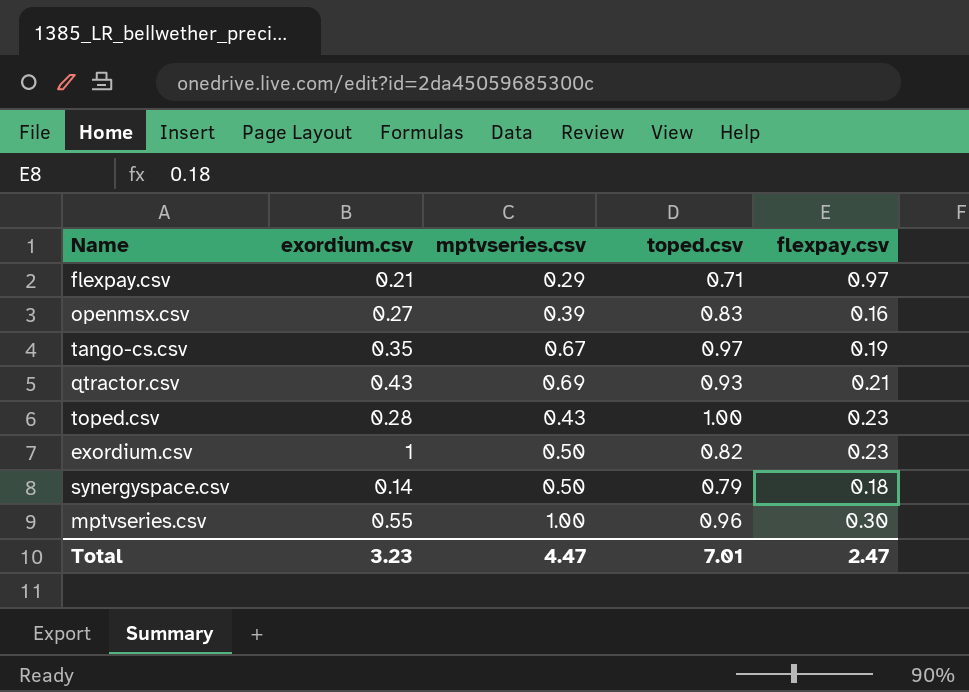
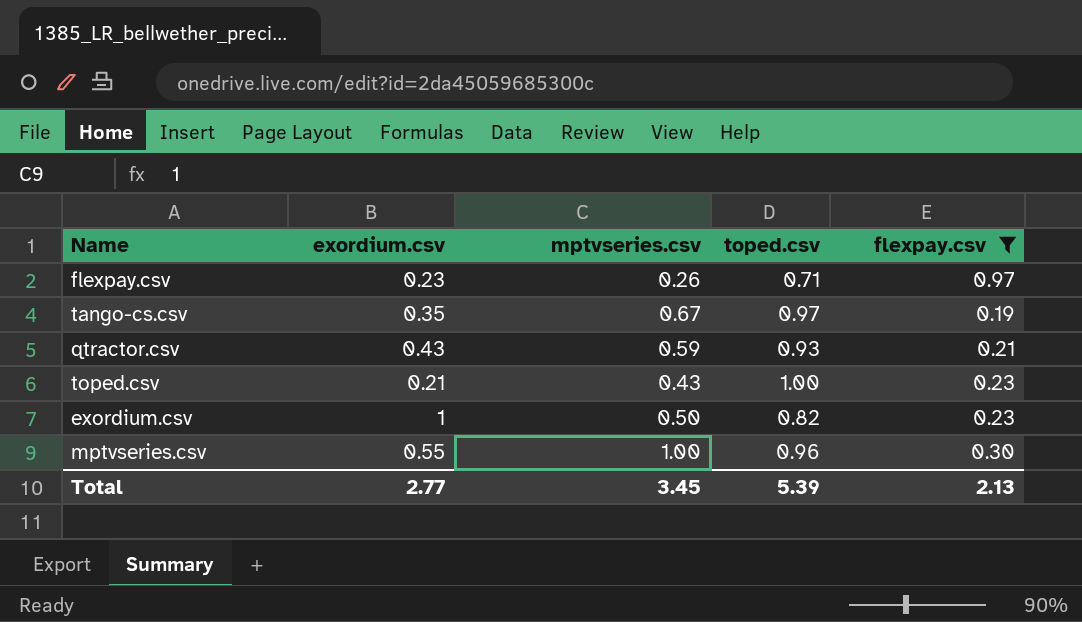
filter: none -> flexpay.csv >= 0.19
flexpay.csv | exordium.csv: 0.21 -> 0.23
flexpay.csv | mptvseries.csv: 0.29 -> 0.26
qtractor.csv | mptvseries.csv: 0.69 -> 0.59
toped.csv | exordium.csv: 0.28 -> 0.21
Total | exordium.csv: 3.23 -> 2.77
Total | mptvseries.csv: 4.47 -> 3.45
Total | toped.csv: 7.01 -> 5.39
Total | flexpay.csv: 2.47 -> 2.13

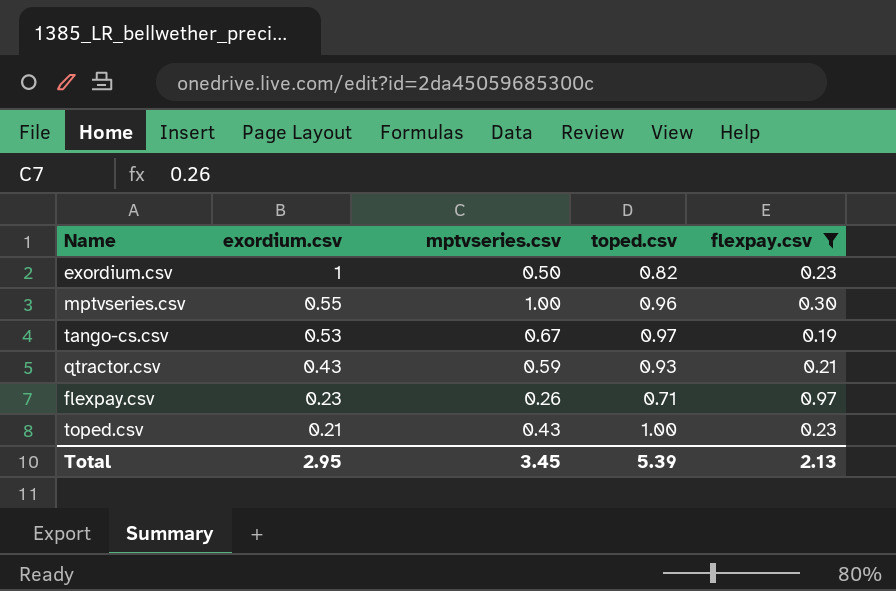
row order: none -> exordium.csv descending
tango-cs.csv | exordium.csv: 0.35 -> 0.53
Total | exordium.csv: 2.77 -> 2.95

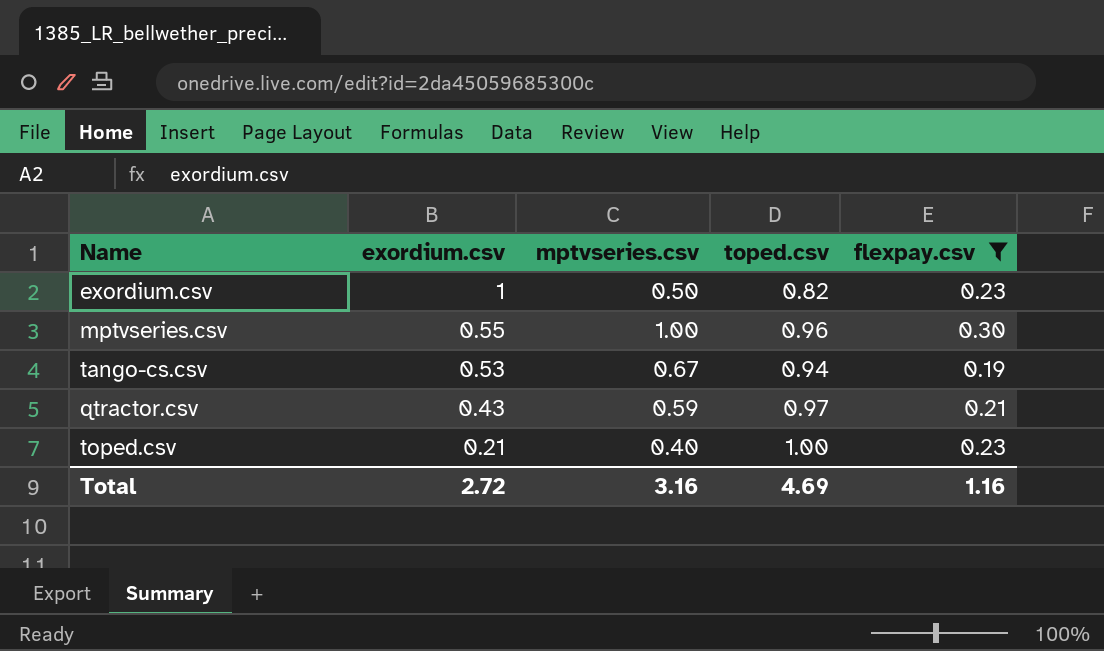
row flexpay.csv: 0.23 | 0.26 | 0.71 | 0.97 -> none
tango-cs.csv | toped.csv: 0.97 -> 0.94
qtractor.csv | toped.csv: 0.93 -> 0.97
toped.csv | mptvseries.csv: 0.43 -> 0.40
Total | exordium.csv: 2.95 -> 2.72
Total | mptvseries.csv: 3.45 -> 3.16
Total | toped.csv: 5.39 -> 4.69
Total | flexpay.csv: 2.13 -> 1.16

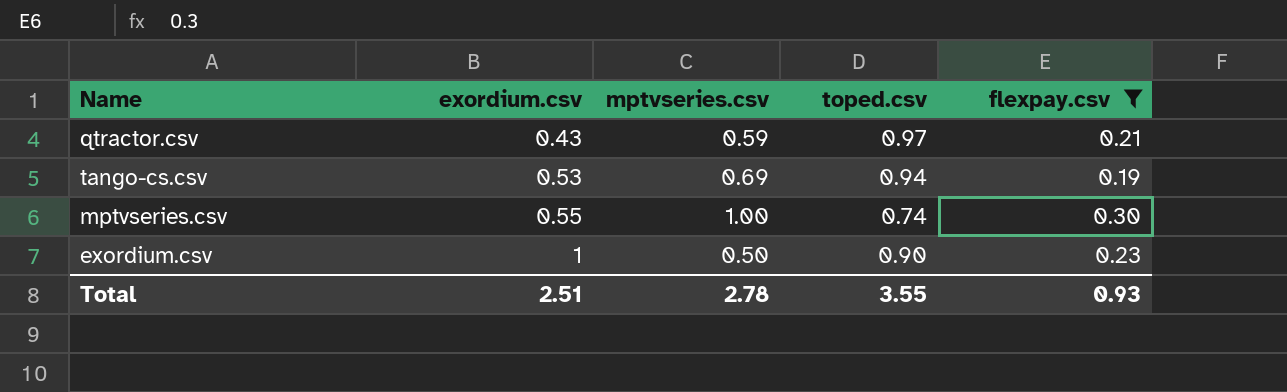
row order: exordium.csv descending -> exordium.csv ascending
row toped.csv: 0.21 | 0.40 | 1.00 | 0.23 -> none
tango-cs.csv | mptvseries.csv: 0.67 -> 0.69
mptvseries.csv | toped.csv: 0.96 -> 0.74
exordium.csv | toped.csv: 0.82 -> 0.90
Total | exordium.csv: 2.72 -> 2.51
Total | mptvseries.csv: 3.16 -> 2.78
Total | toped.csv: 4.69 -> 3.55
Total | flexpay.csv: 1.16 -> 0.93

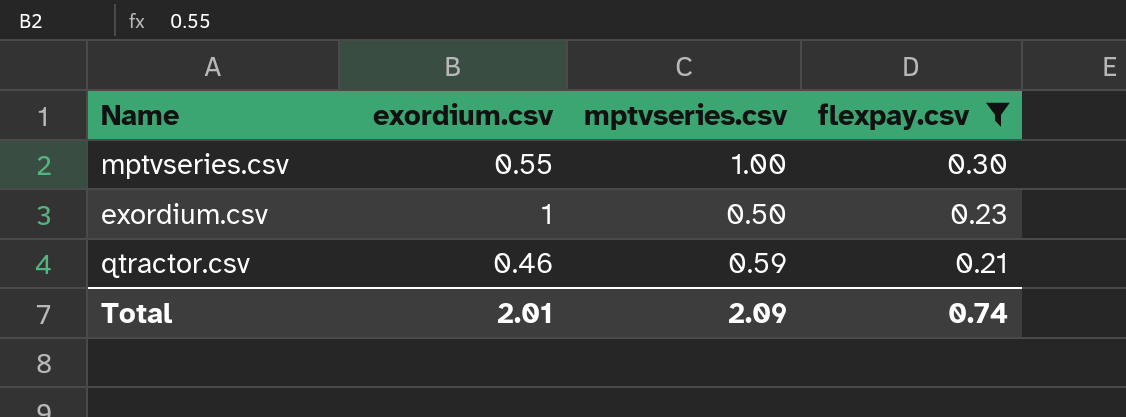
row order: exordium.csv ascending -> flexpay.csv descending
column toped.csv | position: 4 -> none
row tango-cs.csv: 0.53 | 0.69 | 0.94 | 0.19 -> none
qtractor.csv | exordium.csv: 0.43 -> 0.46
Total | exordium.csv: 2.51 -> 2.01
Total | mptvseries.csv: 2.78 -> 2.09
Total | flexpay.csv: 0.93 -> 0.74

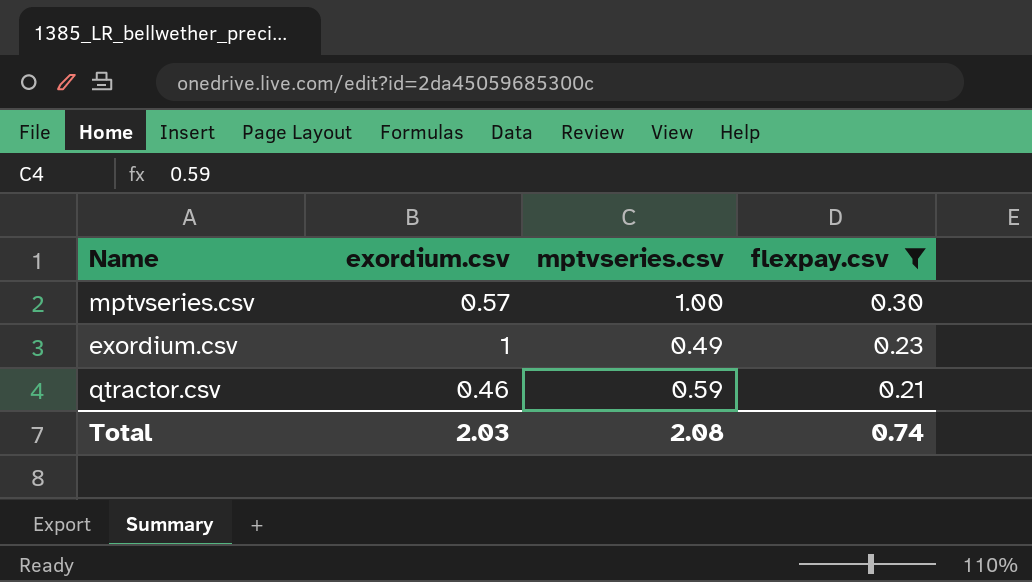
mptvseries.csv | exordium.csv: 0.55 -> 0.57
exordium.csv | mptvseries.csv: 0.50 -> 0.49
Total | exordium.csv: 2.01 -> 2.03
Total | mptvseries.csv: 2.09 -> 2.08

